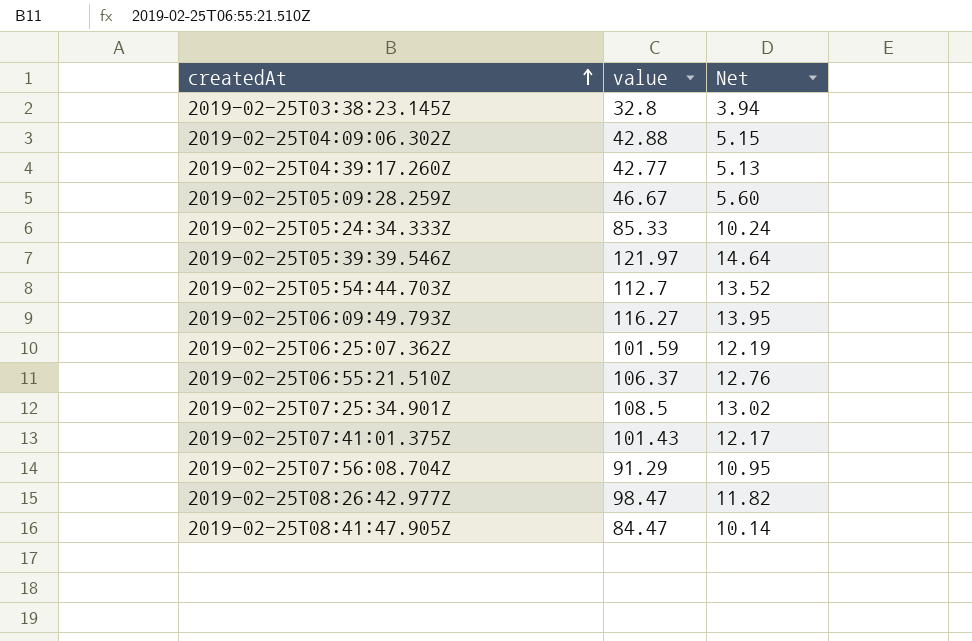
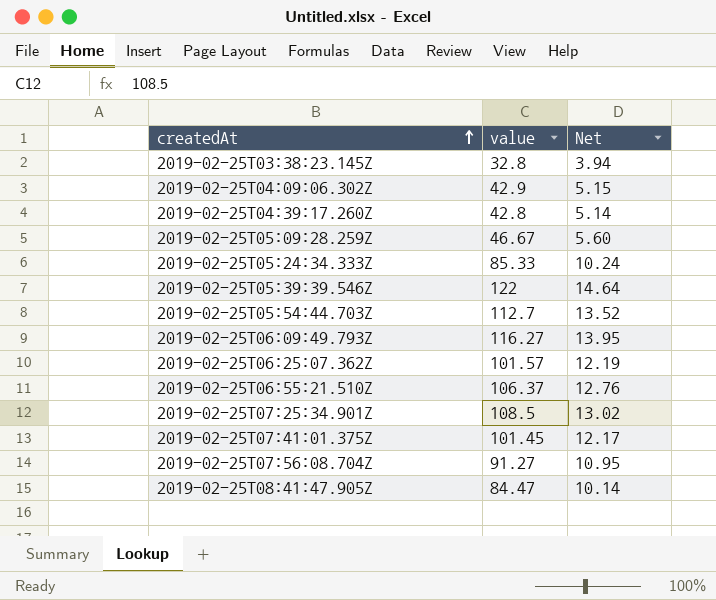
row 2019-02-25T08:26:42.977Z: 98.47 | 11.82 -> none
2019-02-25T04:09:06.302Z | value: 42.88 -> 42.9
2019-02-25T04:39:17.260Z | value: 42.77 -> 42.8
2019-02-25T04:39:17.260Z | Net: 5.13 -> 5.14
2019-02-25T05:39:39.546Z | value: 121.97 -> 122
2019-02-25T06:25:07.362Z | value: 101.59 -> 101.57
2019-02-25T07:41:01.375Z | value: 101.43 -> 101.45
2019-02-25T07:56:08.704Z | value: 91.29 -> 91.27

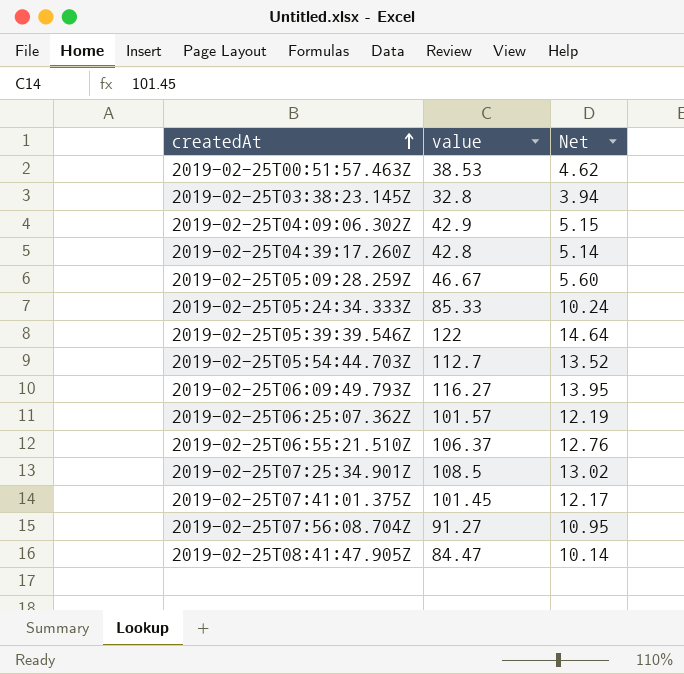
row 2019-02-25T00:51:57.463Z: none -> 38.53 | 4.62

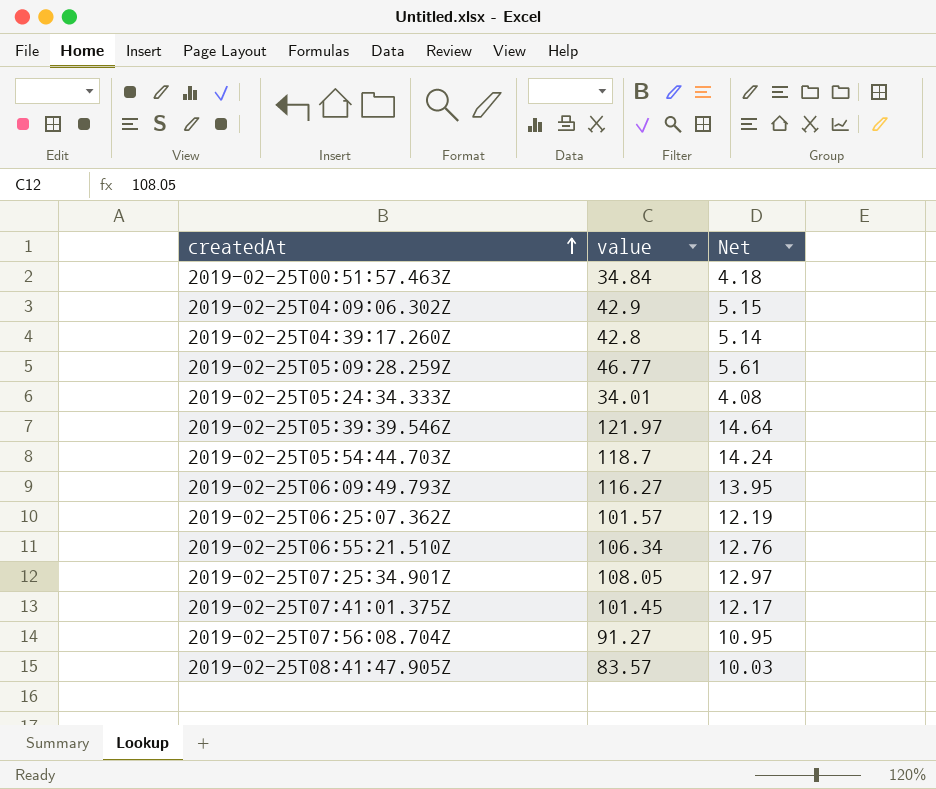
row 2019-02-25T03:38:23.145Z: 32.8 | 3.94 -> none
2019-02-25T00:51:57.463Z | value: 38.53 -> 34.84
2019-02-25T00:51:57.463Z | Net: 4.62 -> 4.18
2019-02-25T05:09:28.259Z | value: 46.67 -> 46.77
2019-02-25T05:09:28.259Z | Net: 5.60 -> 5.61
2019-02-25T05:24:34.333Z | value: 85.33 -> 34.01
2019-02-25T05:24:34.333Z | Net: 10.24 -> 4.08
2019-02-25T05:39:39.546Z | value: 122 -> 121.97
2019-02-25T05:54:44.703Z | value: 112.7 -> 118.7
2019-02-25T05:54:44.703Z | Net: 13.52 -> 14.24
2019-02-25T06:55:21.510Z | value: 106.37 -> 106.34
2019-02-25T07:25:34.901Z | value: 108.5 -> 108.05
2019-02-25T07:25:34.901Z | Net: 13.02 -> 12.97
2019-02-25T08:41:47.905Z | value: 84.47 -> 83.57
2019-02-25T08:41:47.905Z | Net: 10.14 -> 10.03

